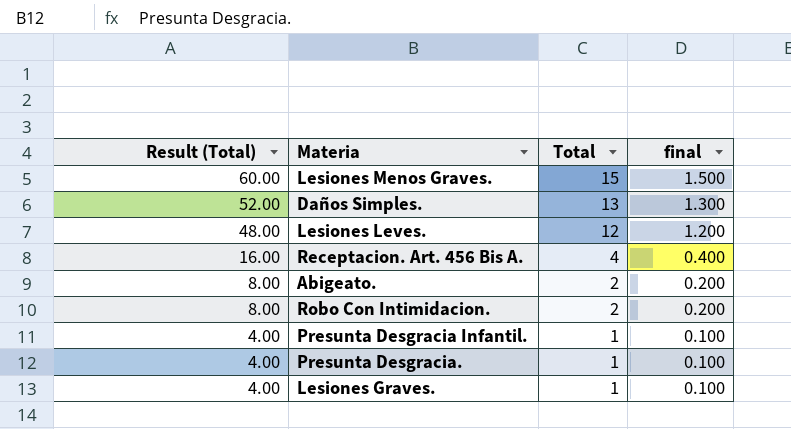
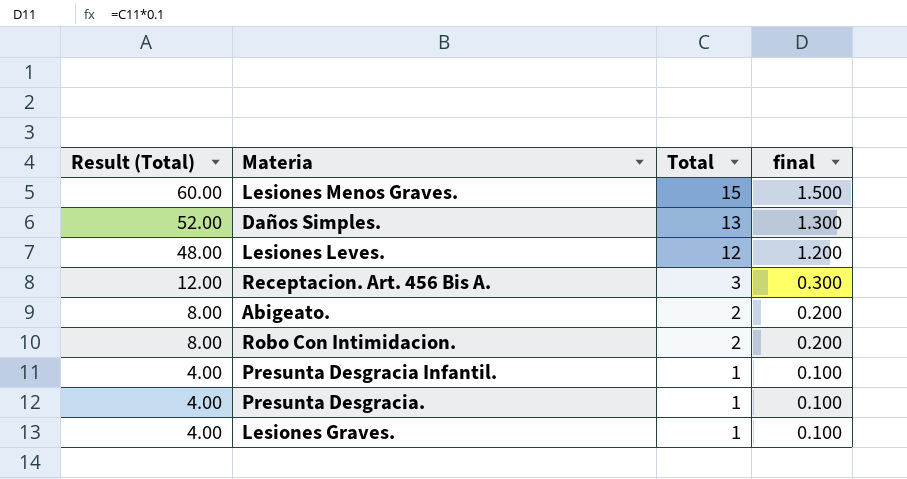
Receptacion. Art. 456 Bis A. | Result (Total): 16.00 -> 12.00
Receptacion. Art. 456 Bis A. | Total: 4 -> 3
Receptacion. Art. 456 Bis A. | final: 0.400 -> 0.300

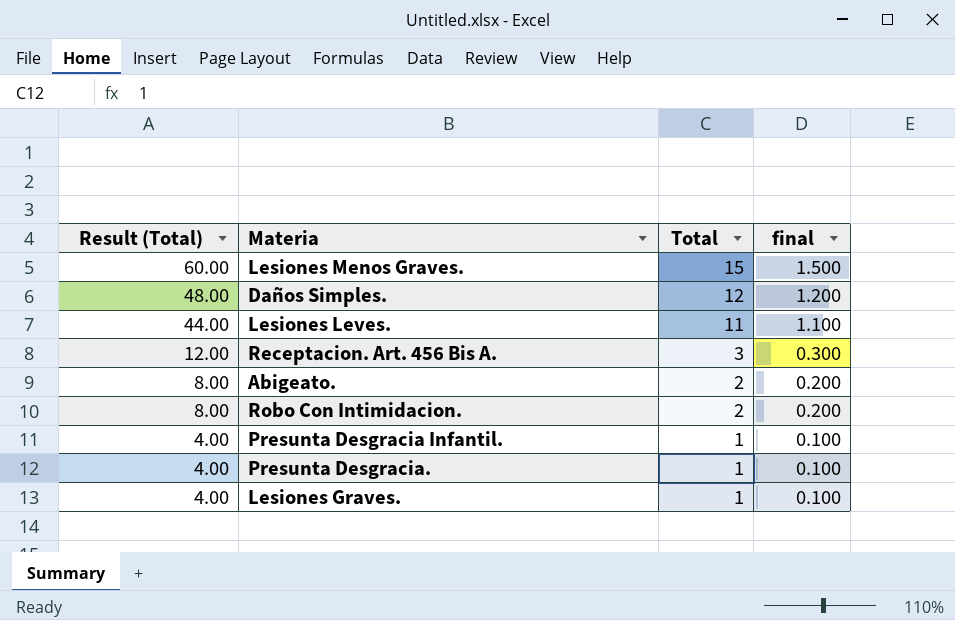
Daños Simples. | Result (Total): 52.00 -> 48.00
Daños Simples. | Total: 13 -> 12
Daños Simples. | final: 1.300 -> 1.200
Lesiones Leves. | Result (Total): 48.00 -> 44.00
Lesiones Leves. | Total: 12 -> 11
Lesiones Leves. | final: 1.200 -> 1.100

